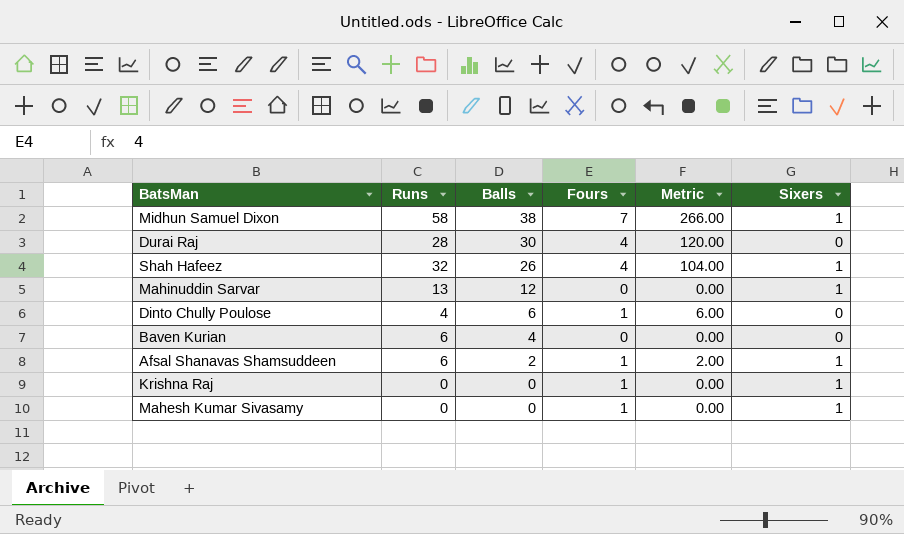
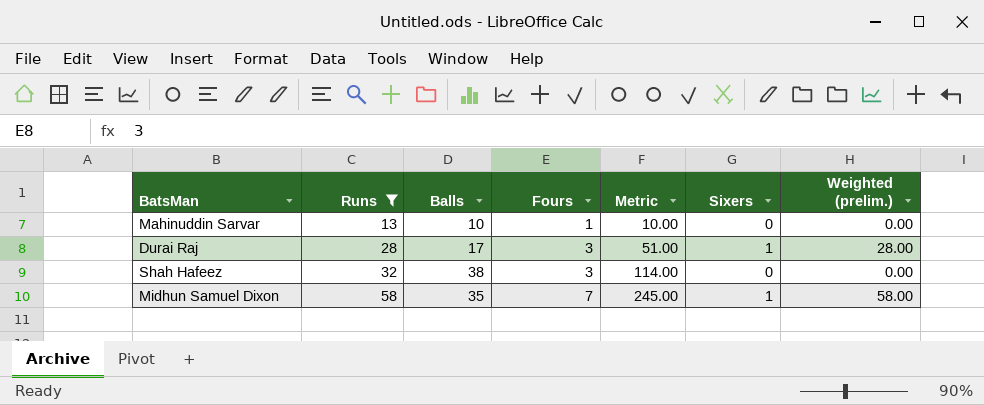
filter: none -> Runs >= 13
row order: Balls descending -> Runs ascending
column Weighted (prelim.) | formula: none -> [Runs] * [Sixers]
Mahinuddin Sarvar | Balls: 12 -> 10
Mahinuddin Sarvar | Fours: 0 -> 1
Mahinuddin Sarvar | Metric: 0.00 -> 10.00
Mahinuddin Sarvar | Sixers: 1 -> 0
Durai Raj | Balls: 30 -> 17
Durai Raj | Fours: 4 -> 3
Durai Raj | Metric: 120.00 -> 51.00
Durai Raj | Sixers: 0 -> 1
Shah Hafeez | Balls: 26 -> 38
Shah Hafeez | Fours: 4 -> 3
Shah Hafeez | Metric: 104.00 -> 114.00
Shah Hafeez | Sixers: 1 -> 0
Midhun Samuel Dixon | Balls: 38 -> 35
Midhun Samuel Dixon | Metric: 266.00 -> 245.00

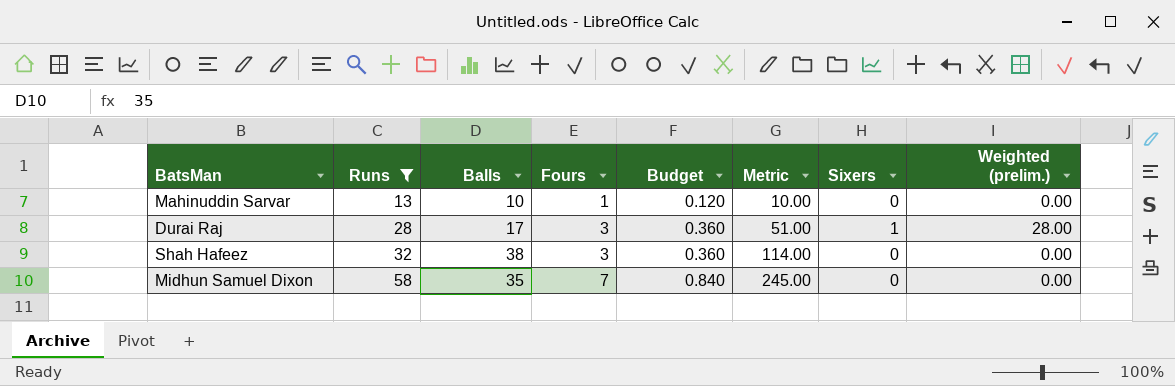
column Budget | formula: none -> [Fours] * 0.12
Midhun Samuel Dixon | Sixers: 1 -> 0
Midhun Samuel Dixon | Weighted (prelim.): 58.00 -> 0.00

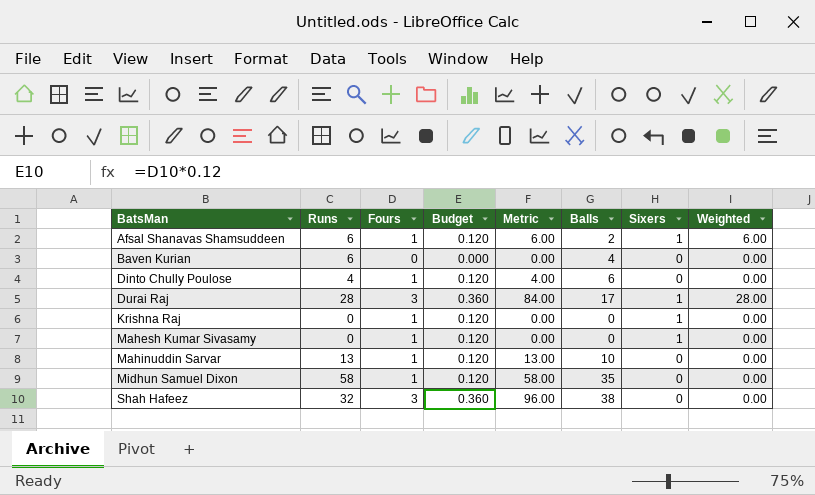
filter: Runs >= 13 -> none
row order: Runs ascending -> BatsMan ascending
column Metric | formula: [Balls] * [Fours] -> [Runs] * [Fours]
column Balls | position: 3 -> 6
column name: Weighted (prelim.) -> Weighted
Midhun Samuel Dixon | Fours: 7 -> 1
Midhun Samuel Dixon | Budget: 0.840 -> 0.120

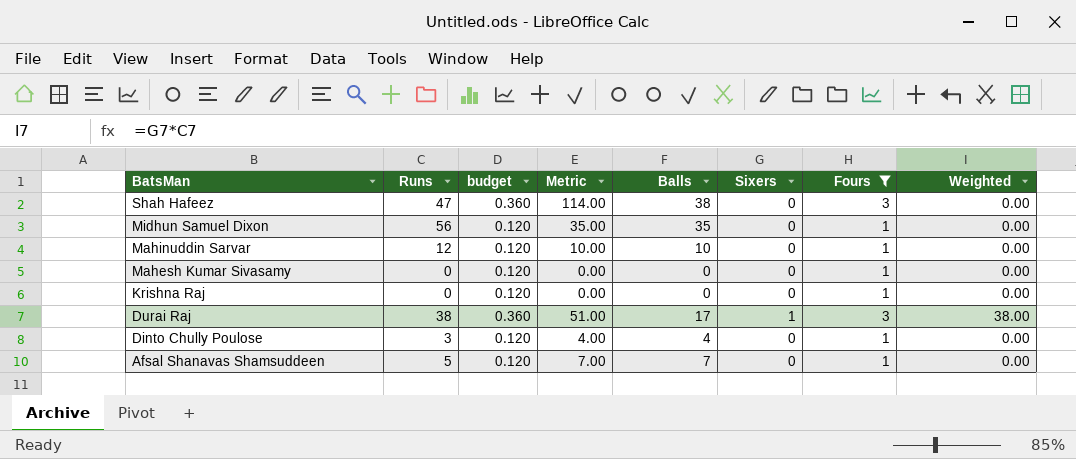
filter: none -> Fours != 0
row order: BatsMan ascending -> BatsMan descending
column name: Budget -> budget
column Metric | formula: [Runs] * [Fours] -> [Balls] * [Fours]
column Fours | position: 3 -> 7
Shah Hafeez | Runs: 32 -> 47
Midhun Samuel Dixon | Runs: 58 -> 56
Mahinuddin Sarvar | Runs: 13 -> 12
Mahesh Kumar Sivasamy | Sixers: 1 -> 0
Krishna Raj | Sixers: 1 -> 0
Durai Raj | Runs: 28 -> 38
Durai Raj | Weighted: 28.00 -> 38.00
Dinto Chully Poulose | Runs: 4 -> 3
Dinto Chully Poulose | Balls: 6 -> 4
Afsal Shanavas Shamsuddeen | Runs: 6 -> 5
Afsal Shanavas Shamsuddeen | Balls: 2 -> 7
Afsal Shanavas Shamsuddeen | Sixers: 1 -> 0
Afsal Shanavas Shamsuddeen | Weighted: 6.00 -> 0.00

